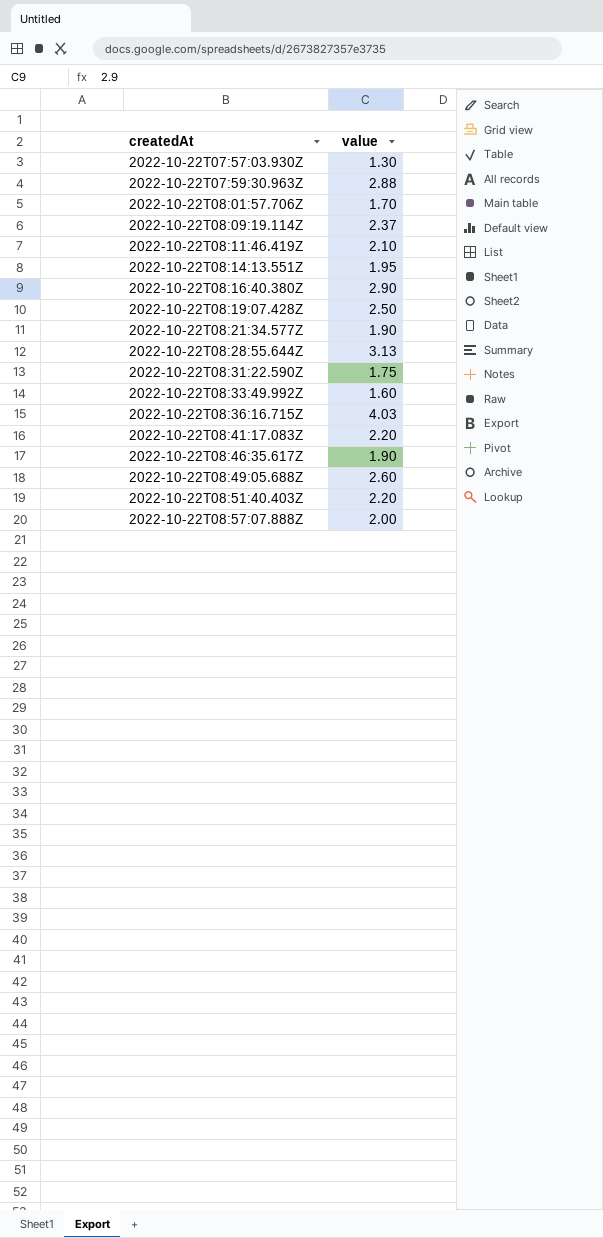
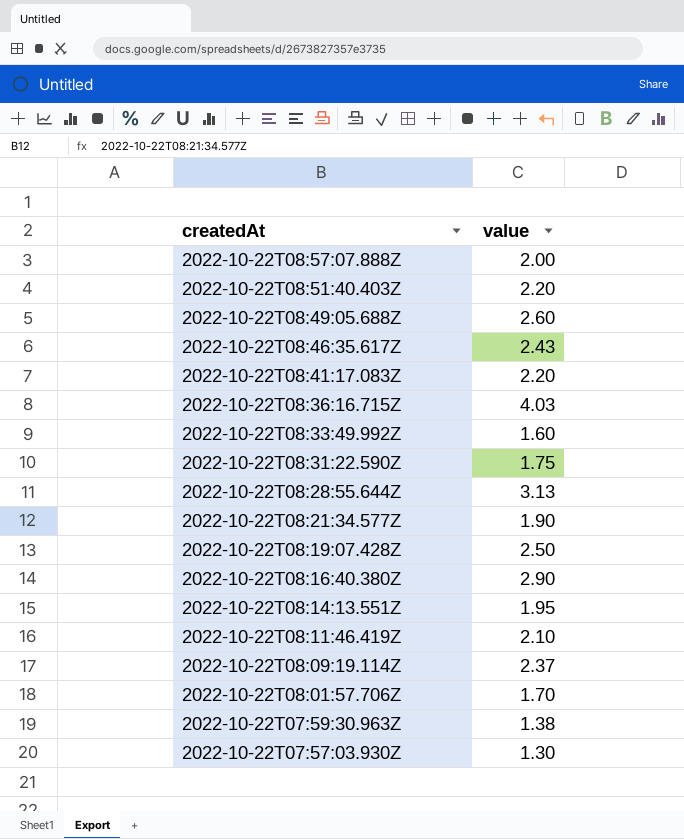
row order: createdAt ascending -> createdAt descending
2022-10-22T08:46:35.617Z | value: 1.90 -> 2.43
2022-10-22T07:59:30.963Z | value: 2.88 -> 1.38

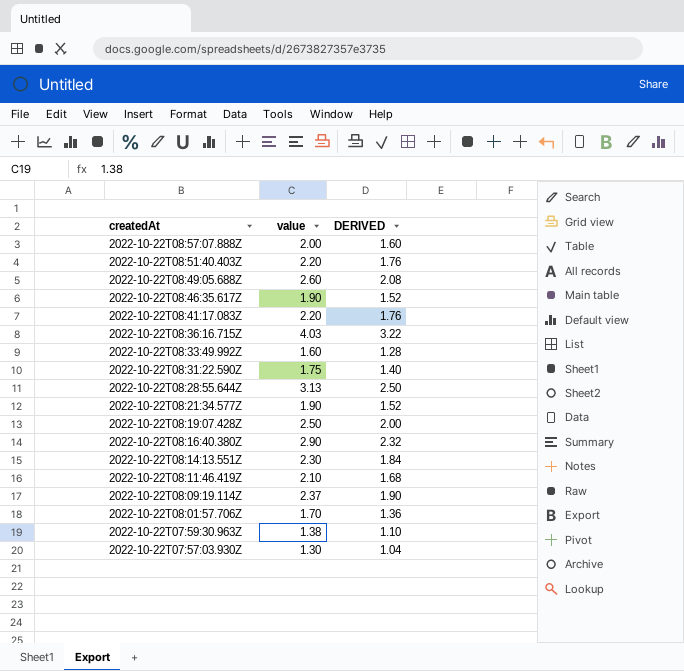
column DERIVED | formula: none -> [value] * 0.8
2022-10-22T08:46:35.617Z | value: 2.43 -> 1.90
2022-10-22T08:14:13.551Z | value: 1.95 -> 2.30

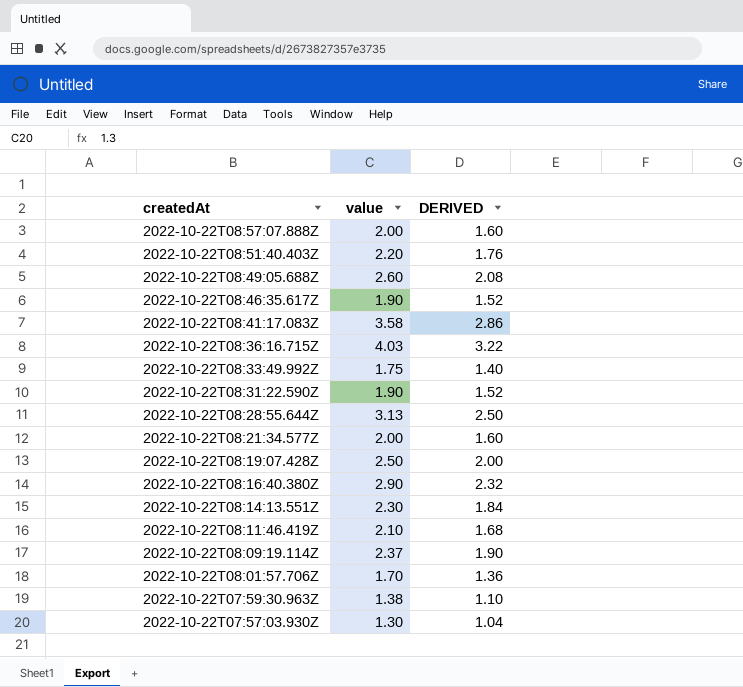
2022-10-22T08:41:17.083Z | value: 2.20 -> 3.58
2022-10-22T08:41:17.083Z | DERIVED: 1.76 -> 2.86
2022-10-22T08:33:49.992Z | value: 1.60 -> 1.75
2022-10-22T08:33:49.992Z | DERIVED: 1.28 -> 1.40
2022-10-22T08:31:22.590Z | value: 1.75 -> 1.90
2022-10-22T08:31:22.590Z | DERIVED: 1.40 -> 1.52
2022-10-22T08:21:34.577Z | value: 1.90 -> 2.00
2022-10-22T08:21:34.577Z | DERIVED: 1.52 -> 1.60

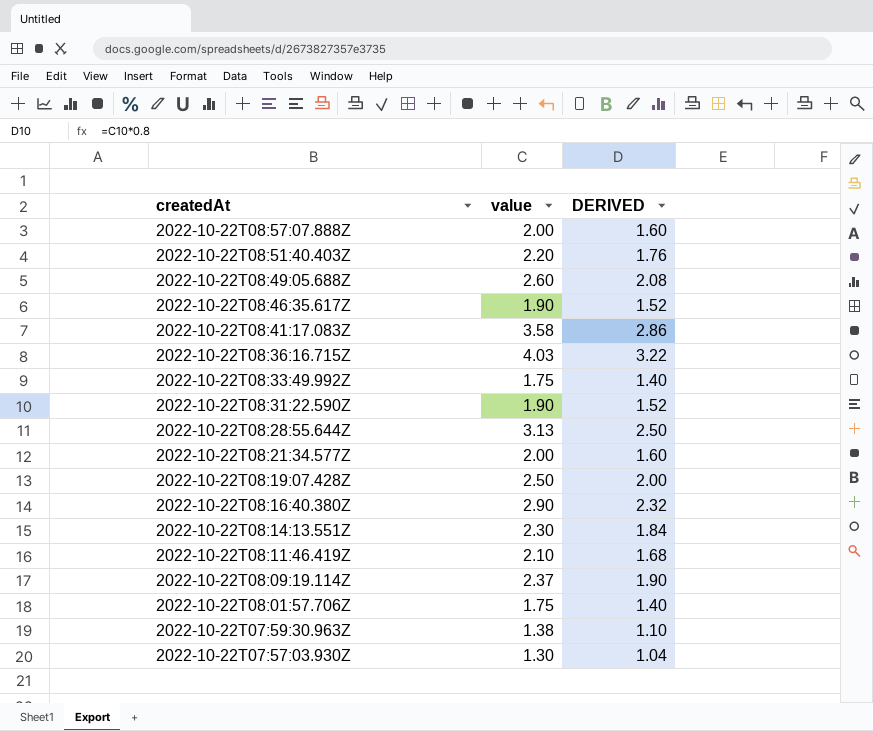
2022-10-22T08:01:57.706Z | value: 1.70 -> 1.75
2022-10-22T08:01:57.706Z | DERIVED: 1.36 -> 1.40

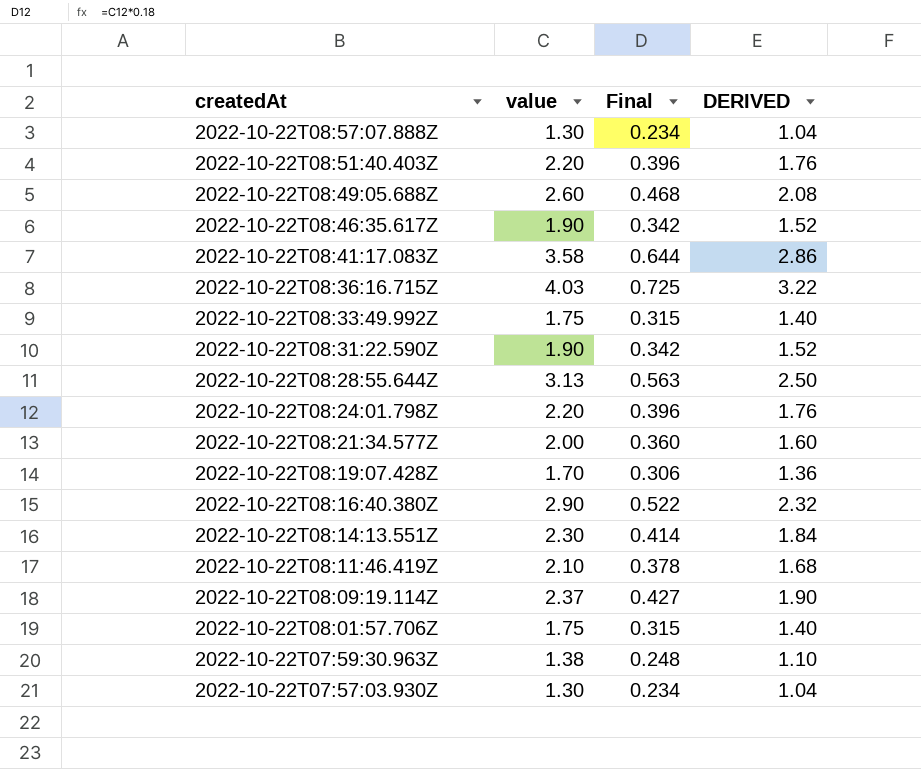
column Final | formula: none -> [value] * 0.18
2022-10-22T08:57:07.888Z | value: 2.00 -> 1.30
2022-10-22T08:57:07.888Z | DERIVED: 1.60 -> 1.04
row 2022-10-22T08:24:01.798Z: none -> 2.20 | 0.396 | 1.76
2022-10-22T08:19:07.428Z | value: 2.50 -> 1.70
2022-10-22T08:19:07.428Z | DERIVED: 2.00 -> 1.36

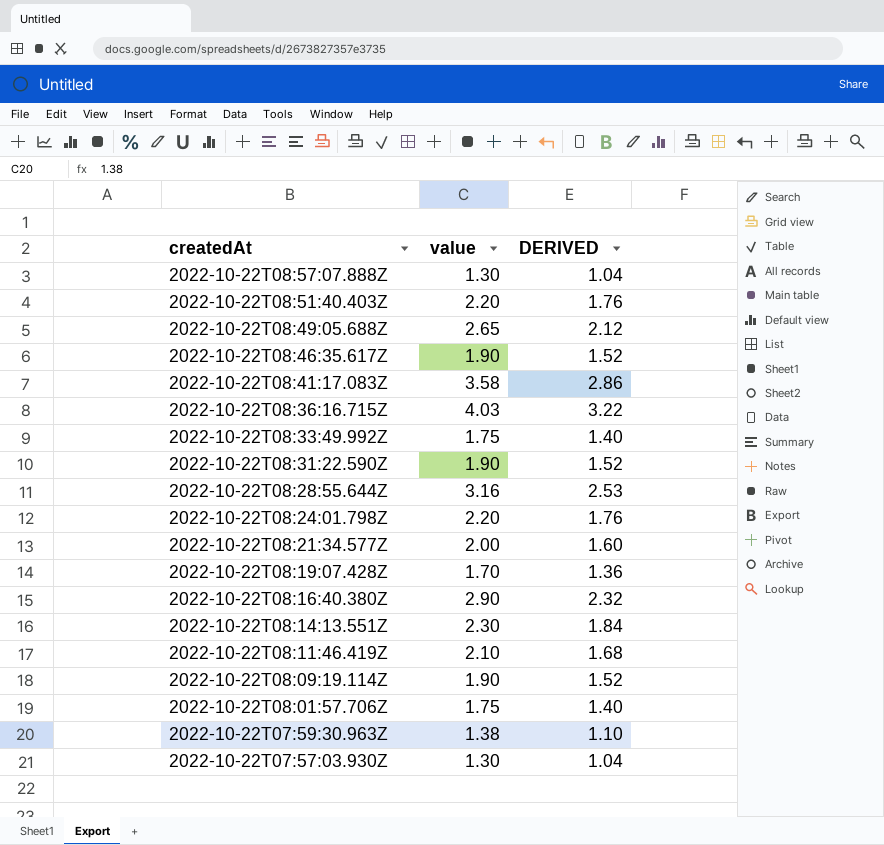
column Final | formula: [value] * 0.18 -> none
2022-10-22T08:49:05.688Z | value: 2.60 -> 2.65
2022-10-22T08:49:05.688Z | DERIVED: 2.08 -> 2.12
2022-10-22T08:28:55.644Z | value: 3.13 -> 3.16
2022-10-22T08:28:55.644Z | DERIVED: 2.50 -> 2.53
2022-10-22T08:09:19.114Z | value: 2.37 -> 1.90
2022-10-22T08:09:19.114Z | DERIVED: 1.90 -> 1.52

